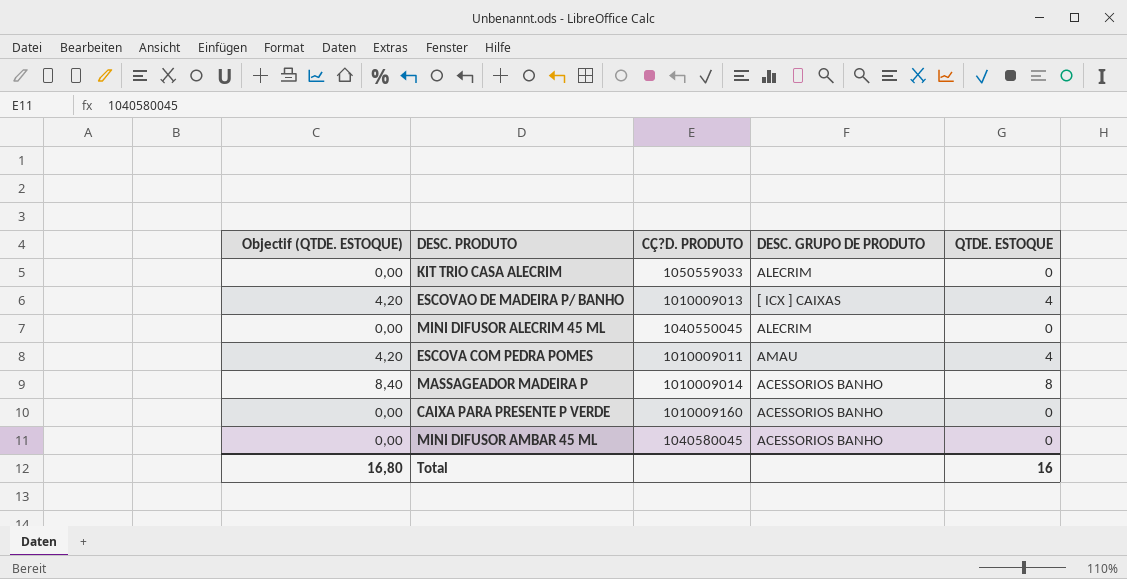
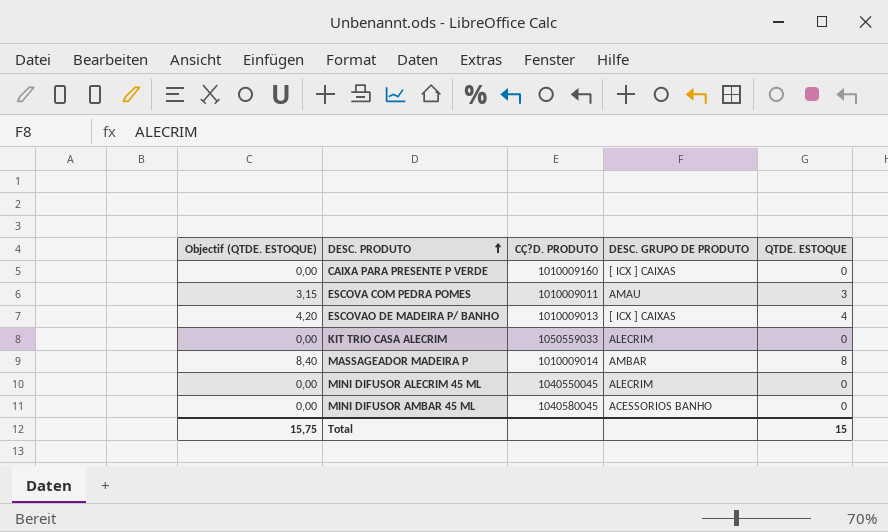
row order: none -> DESC. PRODUTO ascending
CAIXA PARA PRESENTE P VERDE | DESC. GRUPO DE PRODUTO: ACESSORIOS BANHO -> [ ICX ] CAIXAS
ESCOVA COM PEDRA POMES | Objectif (QTDE. ESTOQUE): 4,20 -> 3,15
ESCOVA COM PEDRA POMES | QTDE. ESTOQUE: 4 -> 3
MASSAGEADOR MADEIRA P | DESC. GRUPO DE PRODUTO: ACESSORIOS BANHO -> AMBAR
Total | Objectif (QTDE. ESTOQUE): 16,80 -> 15,75
Total | QTDE. ESTOQUE: 16 -> 15

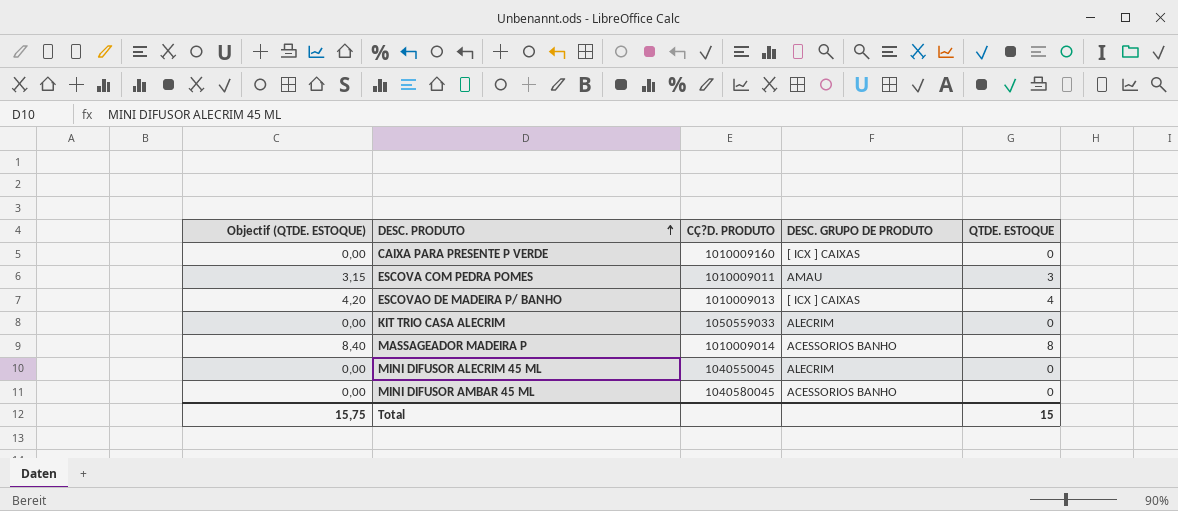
MASSAGEADOR MADEIRA P | DESC. GRUPO DE PRODUTO: AMBAR -> ACESSORIOS BANHO

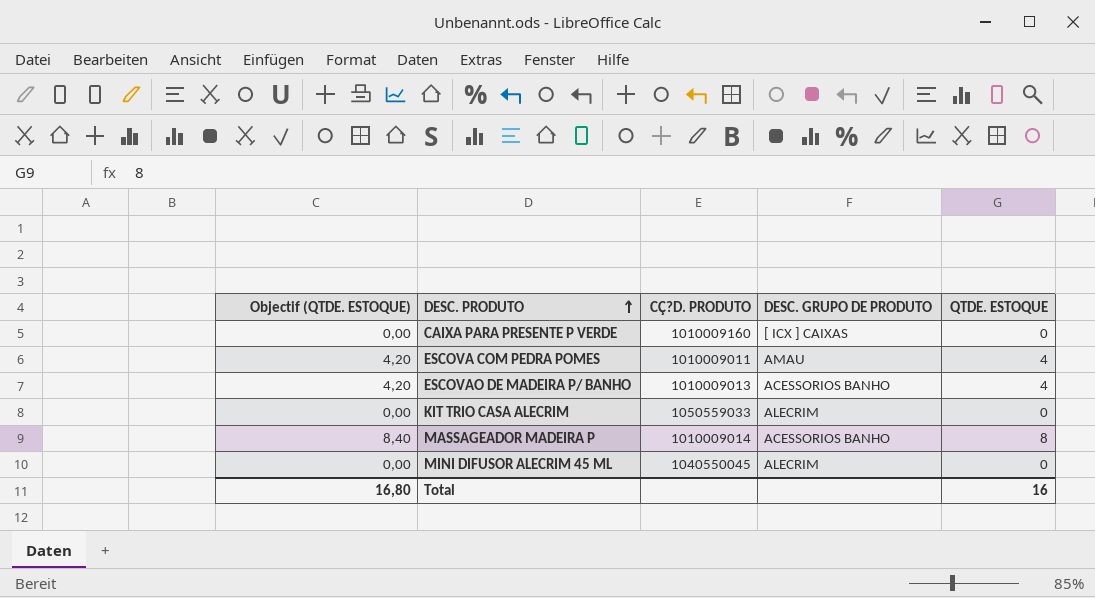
row MINI DIFUSOR AMBAR 45 ML: 0,00 | 1040580045 | ACESSORIOS BANHO | 0 -> none
ESCOVA COM PEDRA POMES | Objectif (QTDE. ESTOQUE): 3,15 -> 4,20
ESCOVA COM PEDRA POMES | QTDE. ESTOQUE: 3 -> 4
ESCOVAO DE MADEIRA P/ BANHO | DESC. GRUPO DE PRODUTO: [ ICX ] CAIXAS -> ACESSORIOS BANHO
Total | Objectif (QTDE. ESTOQUE): 15,75 -> 16,80
Total | QTDE. ESTOQUE: 15 -> 16

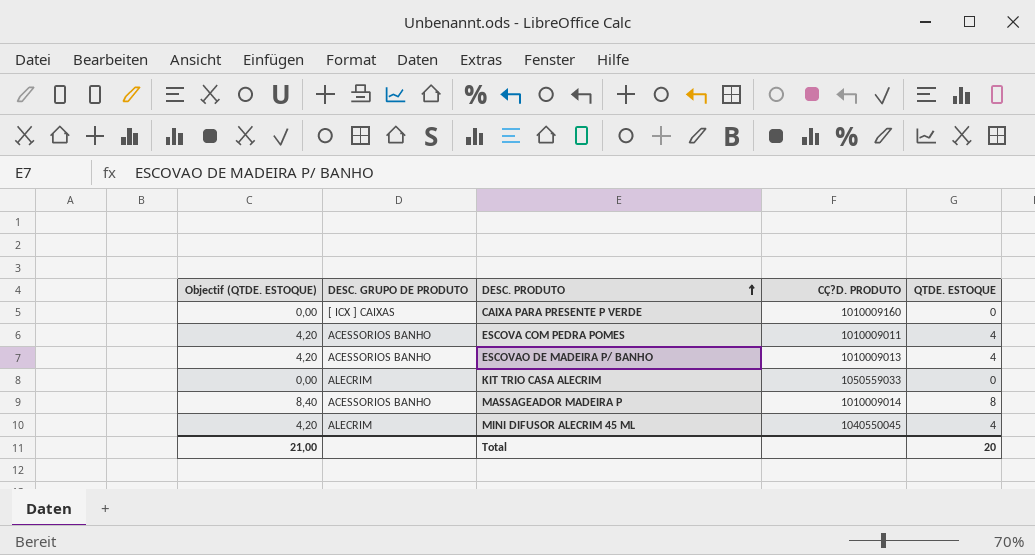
column DESC. GRUPO DE PRODUTO | position: 4 -> 2
ESCOVA COM PEDRA POMES | DESC. GRUPO DE PRODUTO: AMAU -> ACESSORIOS BANHO
MINI DIFUSOR ALECRIM 45 ML | Objectif (QTDE. ESTOQUE): 0,00 -> 4,20
MINI DIFUSOR ALECRIM 45 ML | QTDE. ESTOQUE: 0 -> 4
Total | Objectif (QTDE. ESTOQUE): 16,80 -> 21,00
Total | QTDE. ESTOQUE: 16 -> 20

